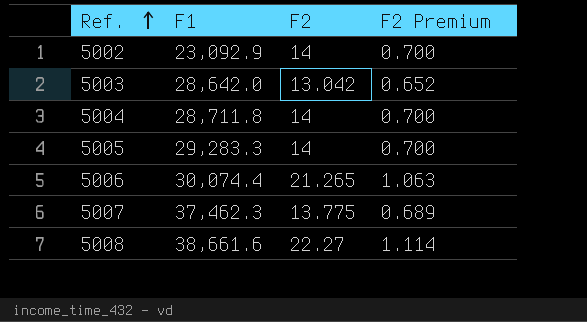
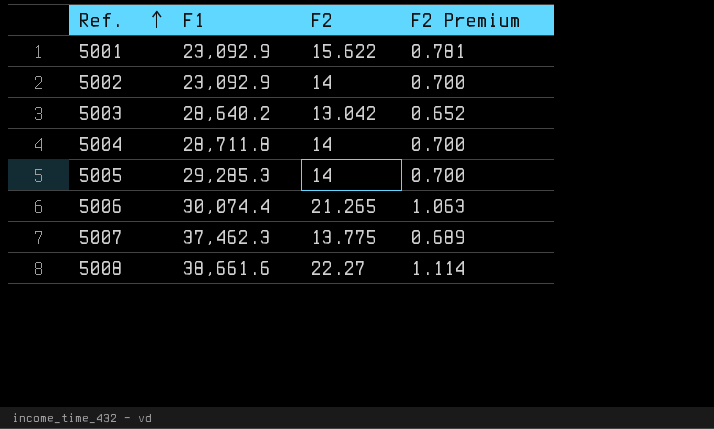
row 5001: none -> 23,092.9 | 15.622 | 0.781
5003 | F1: 28,642.0 -> 28,640.2
5005 | F1: 29,283.3 -> 29,285.3

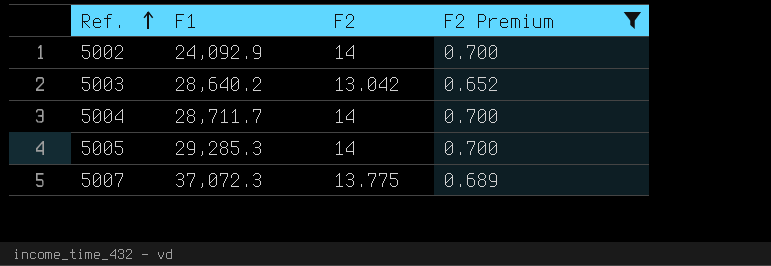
filter: none -> F2 Premium <= 0.700
5002 | F1: 23,092.9 -> 24,092.9
5004 | F1: 28,711.8 -> 28,711.7
5007 | F1: 37,462.3 -> 37,072.3

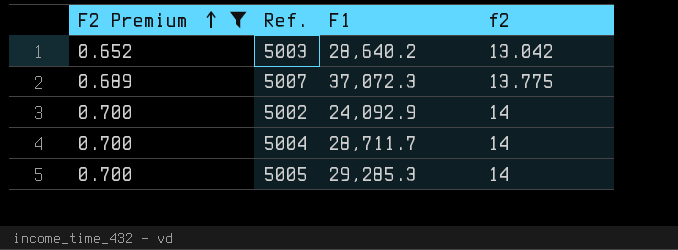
row order: Ref. ascending -> F2 Premium ascending
column F2 Premium | position: 4 -> 1
column name: F2 -> f2

